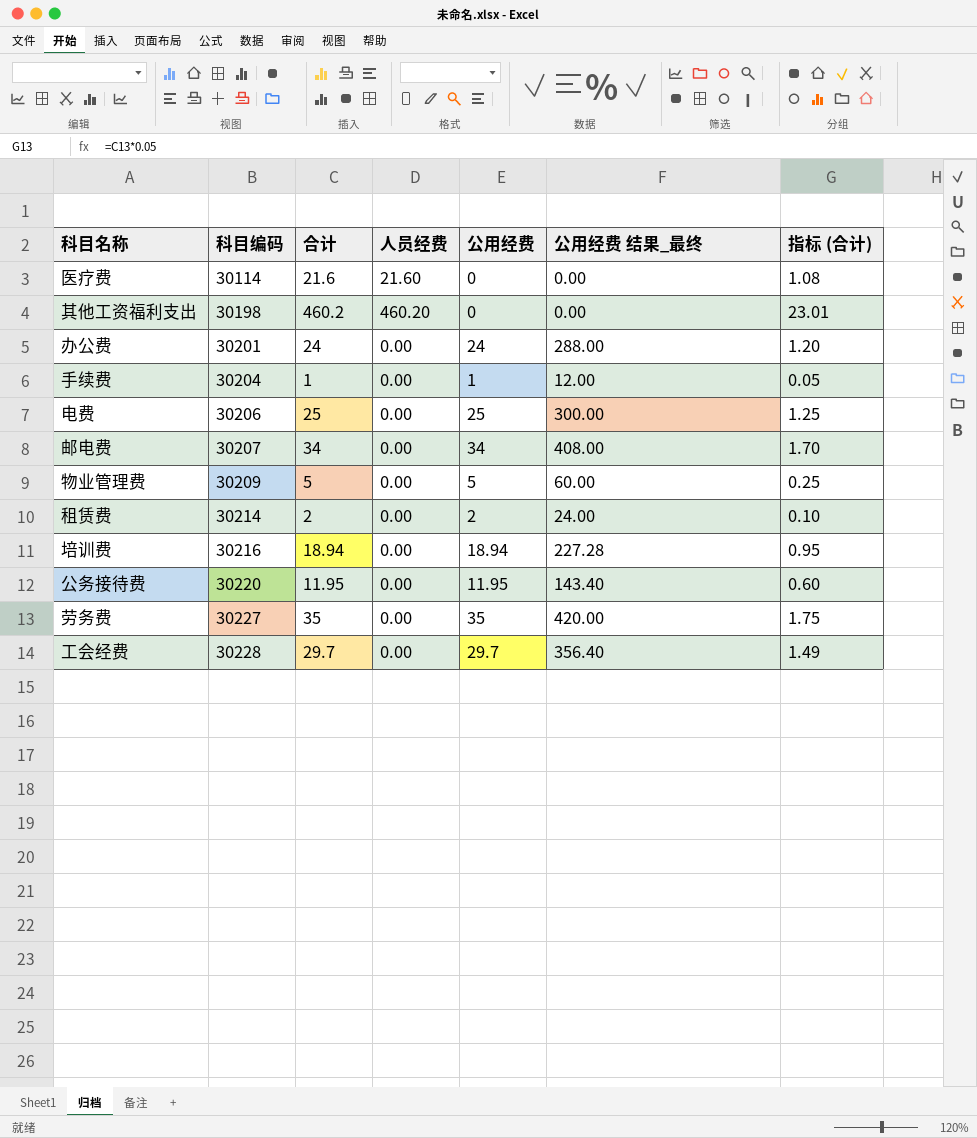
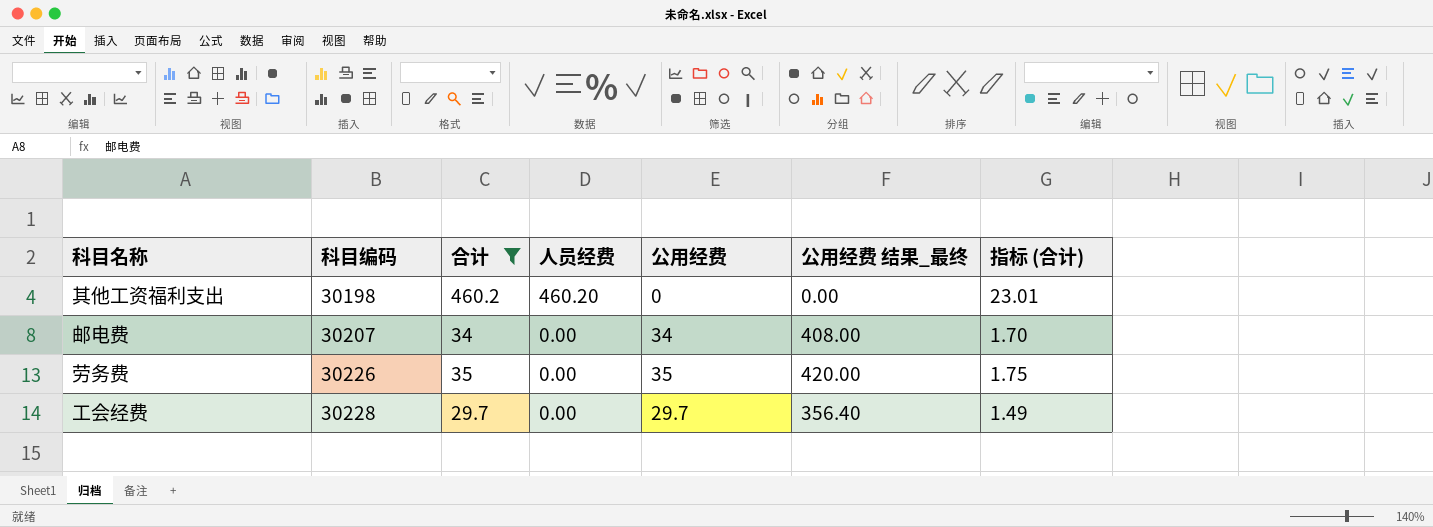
filter: none -> 合计 >= 29.7
劳务费 | 科目编码: 30227 -> 30226

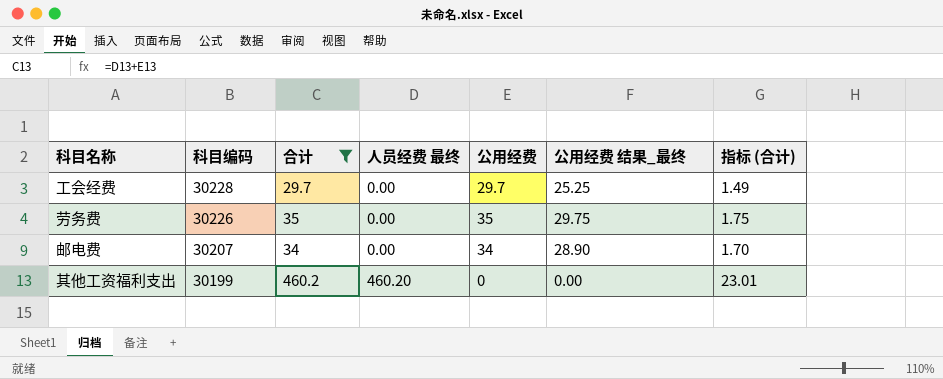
row order: 科目编码 ascending -> 科目编码 descending
column name: 人员经费 -> 人员经费 最终
column 公用经费 结果_最终 | formula: [公用经费] * 12 -> [公用经费] * 0.85
其他工资福利支出 | 科目编码: 30198 -> 30199

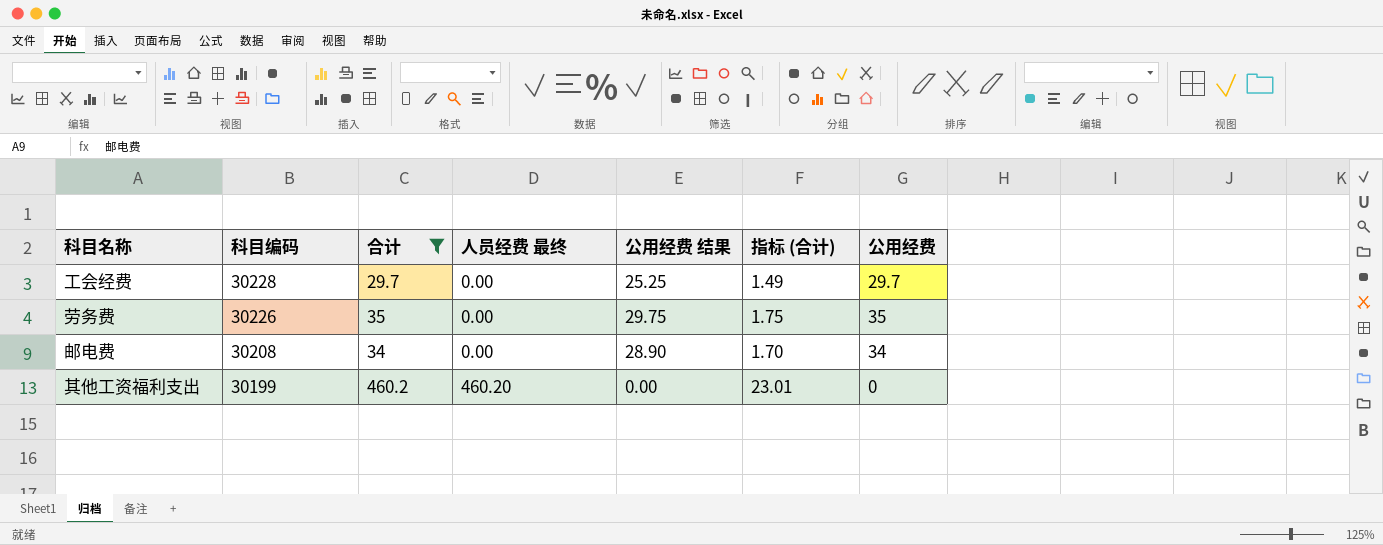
column name: 公用经费 结果_最终 -> 公用经费 结果
column 公用经费 | position: 5 -> 7
邮电费 | 科目编码: 30207 -> 30208

